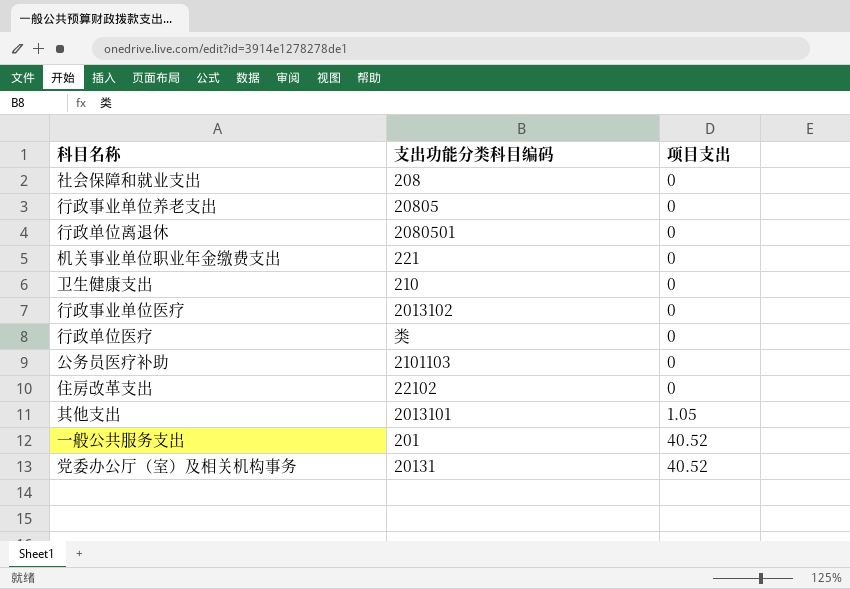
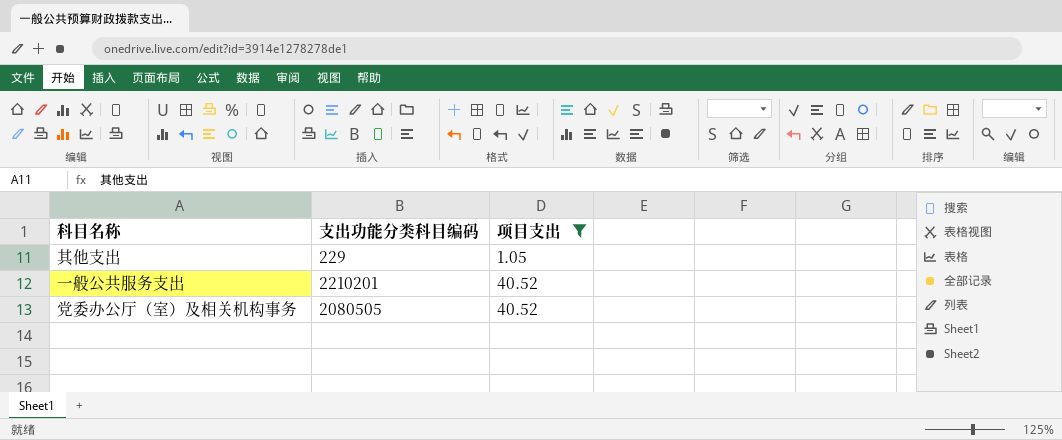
filter: none -> 项目支出 != 0
其他支出 | 支出功能分类科目编码: 2013101 -> 229
一般公共服务支出 | 支出功能分类科目编码: 201 -> 2210201
党委办公厅（室）及相关机构事务 | 支出功能分类科目编码: 20131 -> 2080505

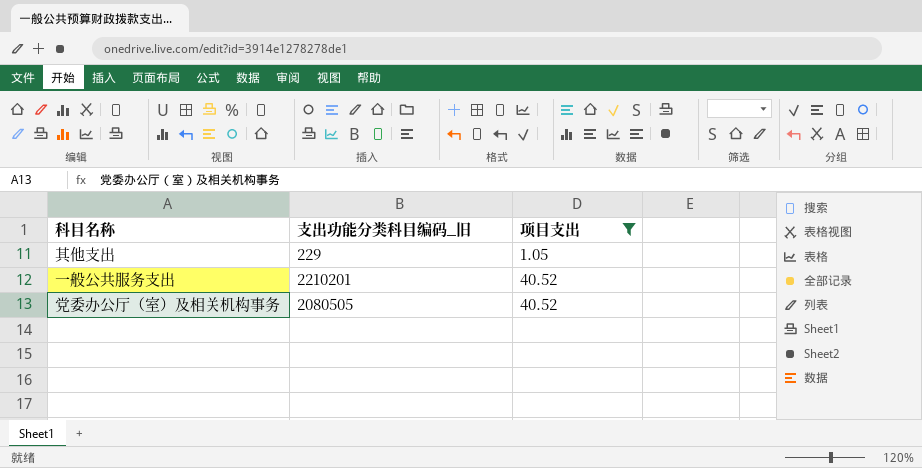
column name: 支出功能分类科目编码 -> 支出功能分类科目编码_旧

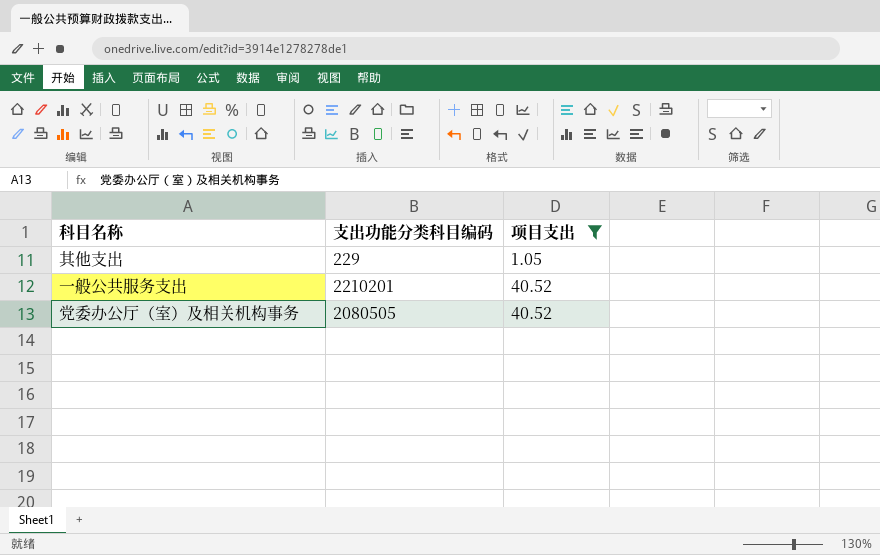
column name: 支出功能分类科目编码_旧 -> 支出功能分类科目编码

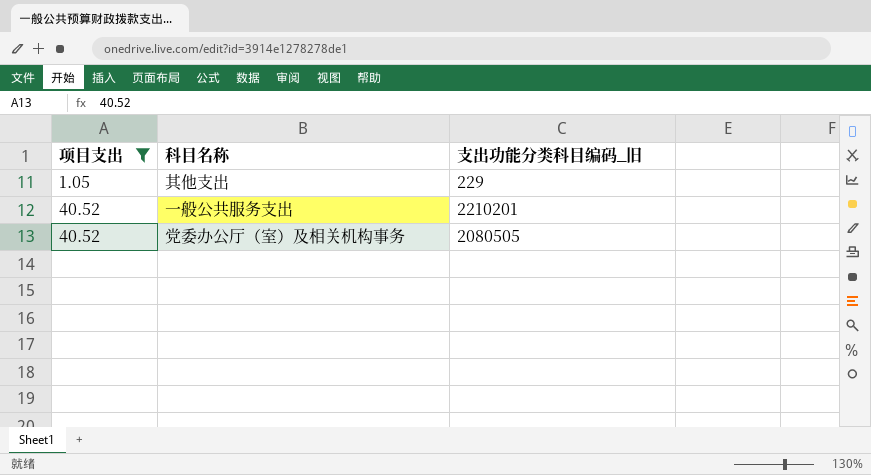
column 项目支出 | position: 3 -> 1
column name: 支出功能分类科目编码 -> 支出功能分类科目编码_旧

